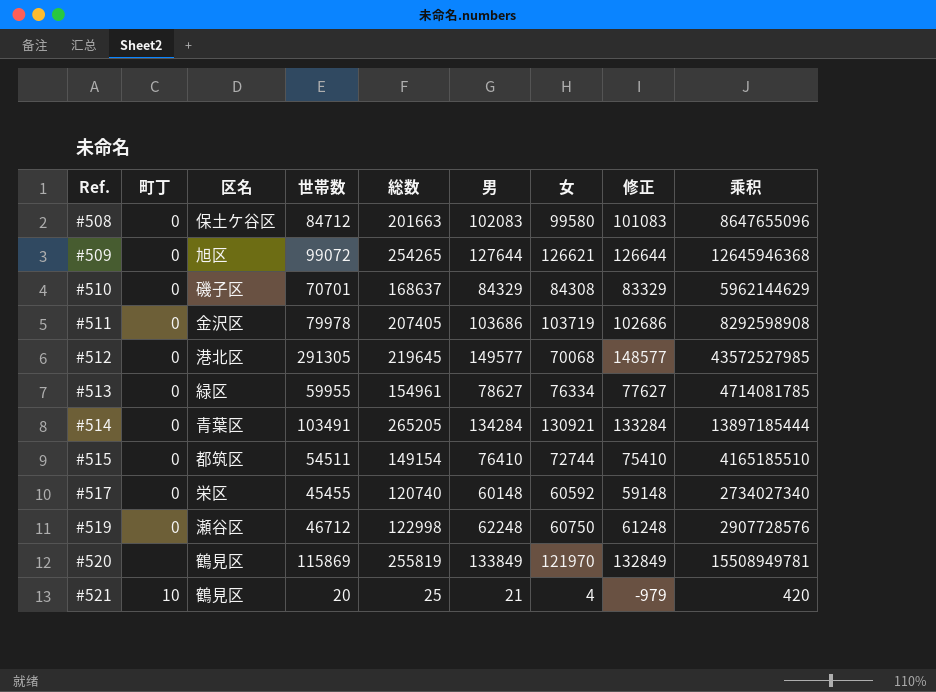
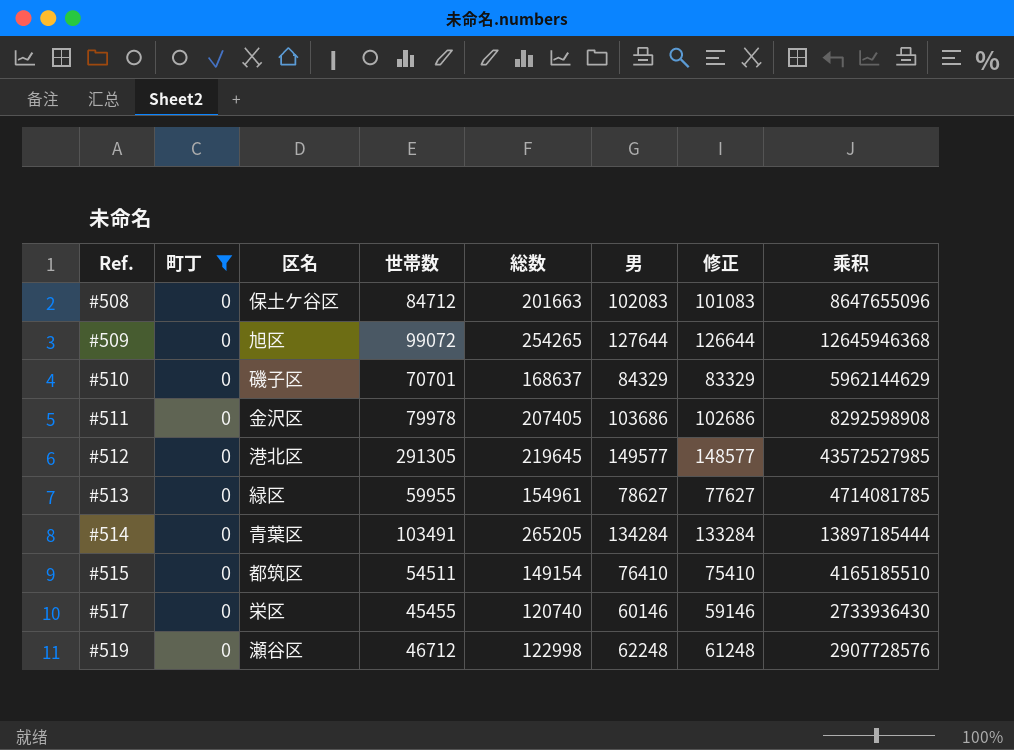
filter: none -> 町丁 = 0
column 女 | formula: [総数] - [男] -> none
#517 | 男: 60148 -> 60146
#517 | 修正: 59148 -> 59146
#517 | 乘积: 2734027340 -> 2733936430

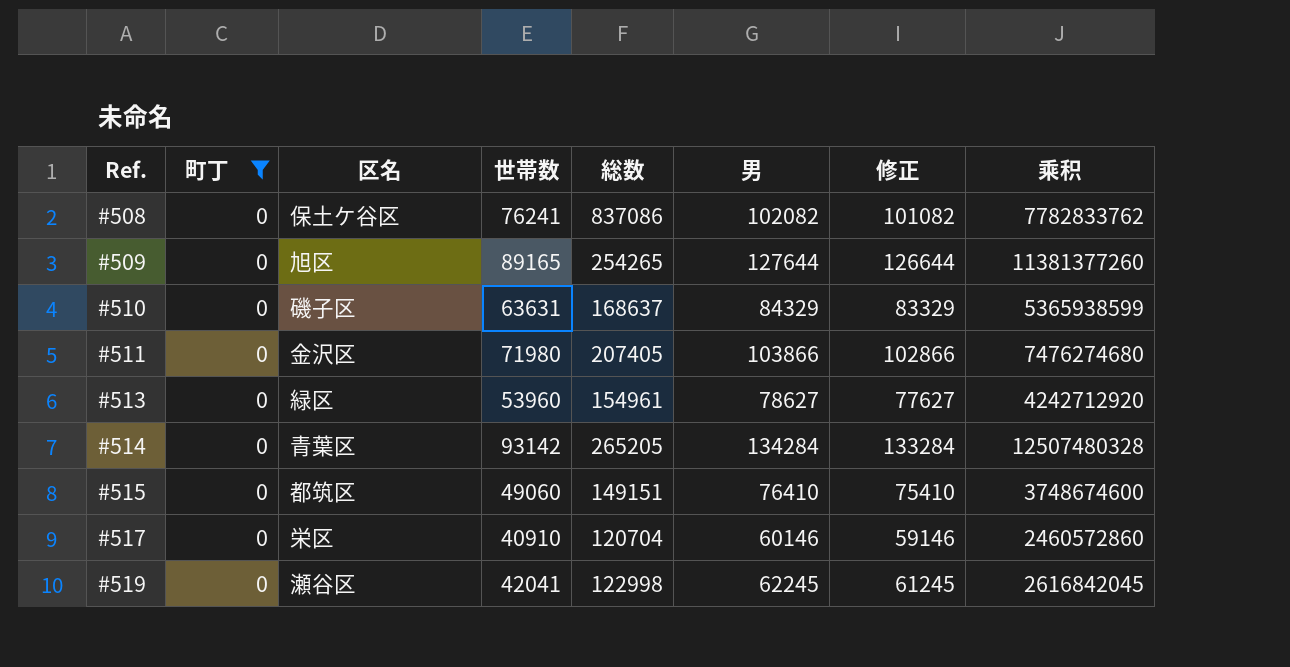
row #512: 0 | 港北区 | 291305 | 219645 | 149577 | 148577 | 43572527985 -> none
#508 | 世帯数: 84712 -> 76241
#508 | 総数: 201663 -> 837086
#508 | 男: 102083 -> 102082
#508 | 修正: 101083 -> 101082
#508 | 乘积: 8647655096 -> 7782833762
#509 | 世帯数: 99072 -> 89165
#509 | 乘积: 12645946368 -> 11381377260
#510 | 世帯数: 70701 -> 63631
#510 | 乘积: 5962144629 -> 5365938599
#511 | 世帯数: 79978 -> 71980
#511 | 男: 103686 -> 103866
#511 | 修正: 102686 -> 102866
#511 | 乘积: 8292598908 -> 7476274680
#513 | 世帯数: 59955 -> 53960
#513 | 乘积: 4714081785 -> 4242712920
#514 | 世帯数: 103491 -> 93142
#514 | 乘积: 13897185444 -> 12507480328
#515 | 世帯数: 54511 -> 49060
#515 | 総数: 149154 -> 149151
#515 | 乘积: 4165185510 -> 3748674600
#517 | 世帯数: 45455 -> 40910
#517 | 総数: 120740 -> 120704
#517 | 乘积: 2733936430 -> 2460572860
#519 | 世帯数: 46712 -> 42041
#519 | 男: 62248 -> 62245
#519 | 修正: 61248 -> 61245
#519 | 乘积: 2907728576 -> 2616842045

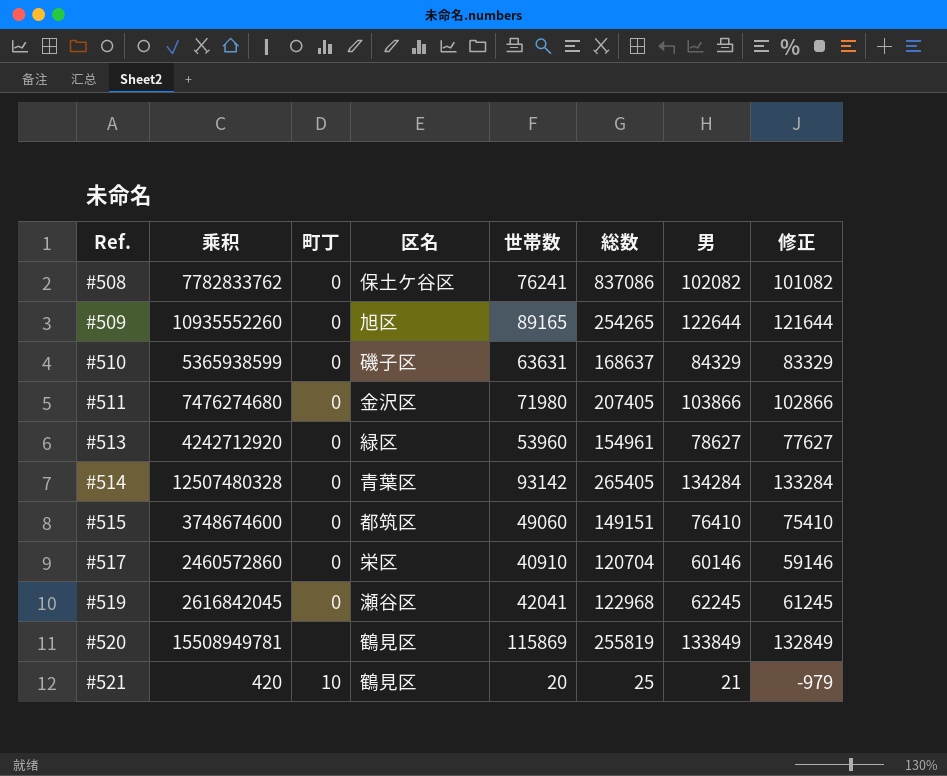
filter: 町丁 = 0 -> none
column 乘积 | position: 8 -> 2
#509 | 乘积: 11381377260 -> 10935552260
#509 | 男: 127644 -> 122644
#509 | 修正: 126644 -> 121644
#514 | 総数: 265205 -> 265405
#519 | 総数: 122998 -> 122968

